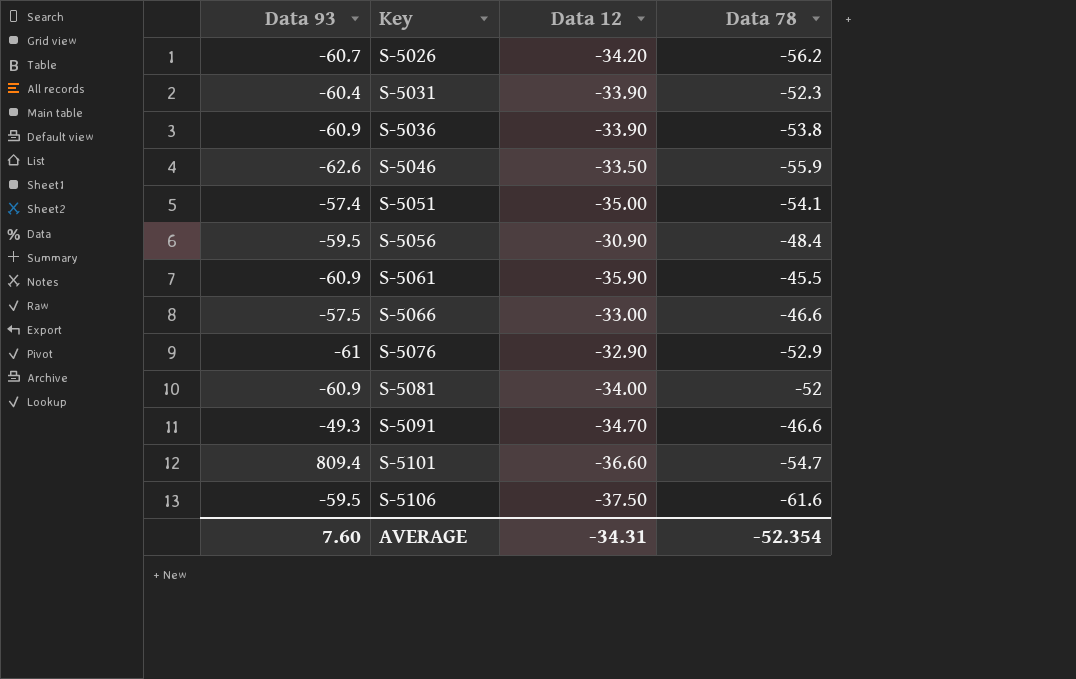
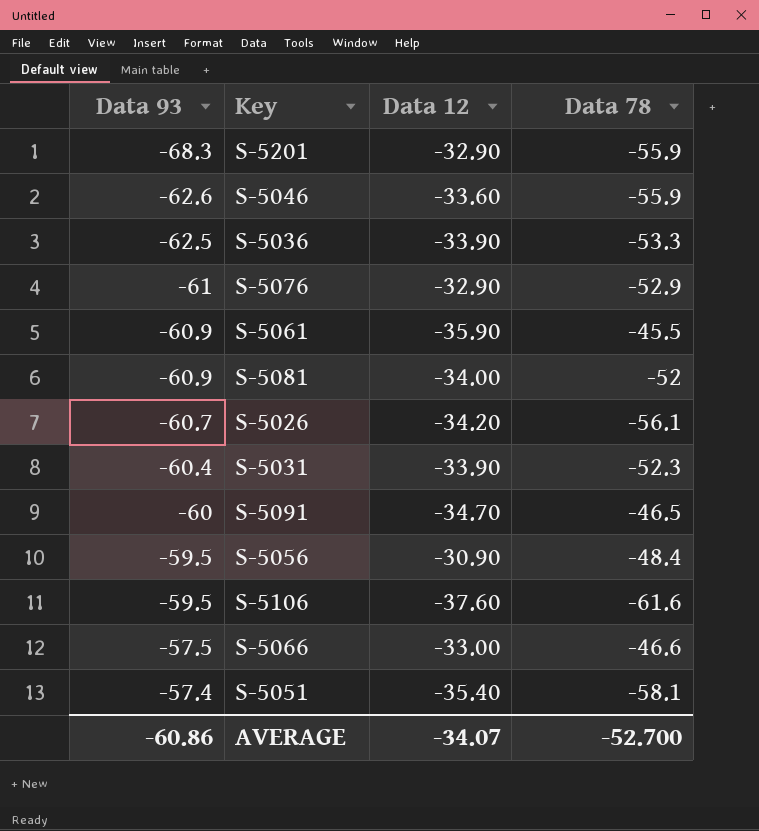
row order: Key ascending -> Data 93 ascending
row S-5101: 809.4 | -36.60 | -54.7 -> none
row S-5201: none -> -68.3 | -32.90 | -55.9
S-5046 | Data 12: -33.50 -> -33.60
S-5036 | Data 93: -60.9 -> -62.5
S-5036 | Data 78: -53.8 -> -53.3
S-5026 | Data 78: -56.2 -> -56.1
S-5091 | Data 93: -49.3 -> -60
S-5091 | Data 78: -46.6 -> -46.5
S-5106 | Data 12: -37.50 -> -37.60
S-5051 | Data 12: -35.00 -> -35.40
S-5051 | Data 78: -54.1 -> -58.1
AVERAGE | Data 93: 7.60 -> -60.86
AVERAGE | Data 12: -34.31 -> -34.07
AVERAGE | Data 78: -52.354 -> -52.700

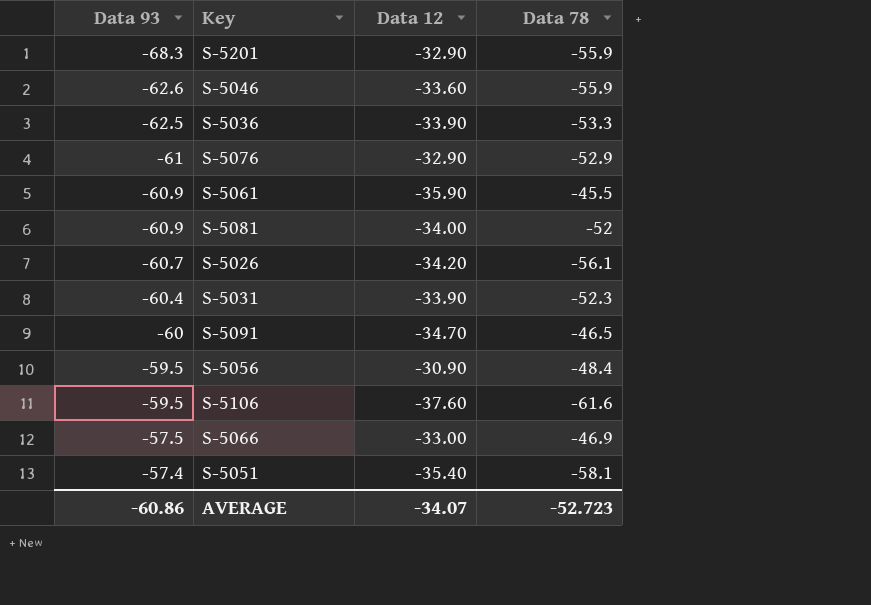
S-5066 | Data 78: -46.6 -> -46.9
AVERAGE | Data 78: -52.700 -> -52.723

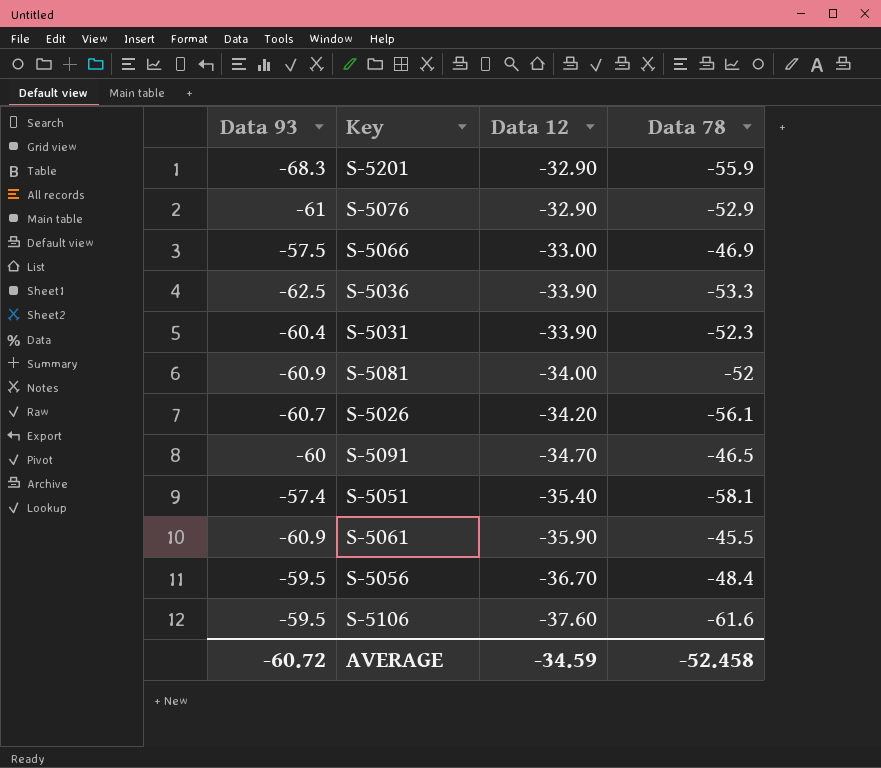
row order: Data 93 ascending -> Data 12 descending
row S-5046: -62.6 | -33.60 | -55.9 -> none
S-5056 | Data 12: -30.90 -> -36.70
AVERAGE | Data 93: -60.86 -> -60.72
AVERAGE | Data 12: -34.07 -> -34.59
AVERAGE | Data 78: -52.723 -> -52.458

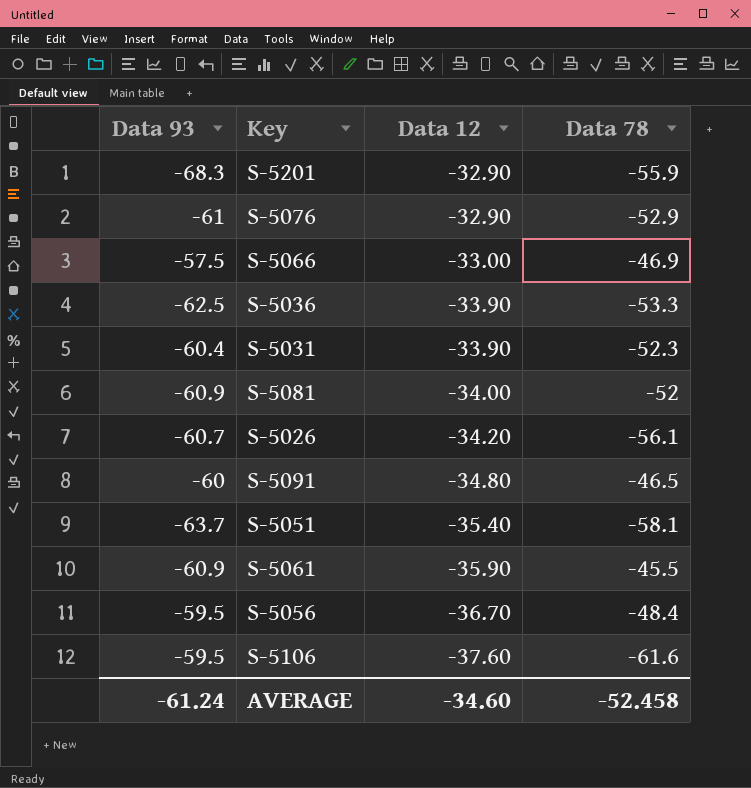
S-5091 | Data 12: -34.70 -> -34.80
S-5051 | Data 93: -57.4 -> -63.7
AVERAGE | Data 93: -60.72 -> -61.24
AVERAGE | Data 12: -34.59 -> -34.60

